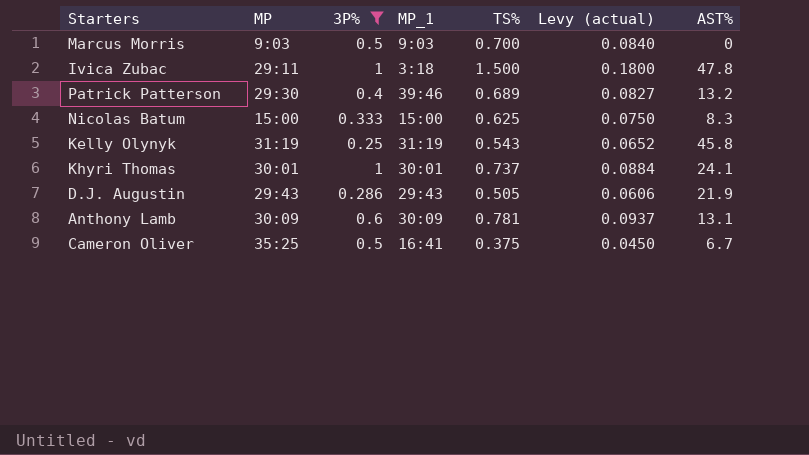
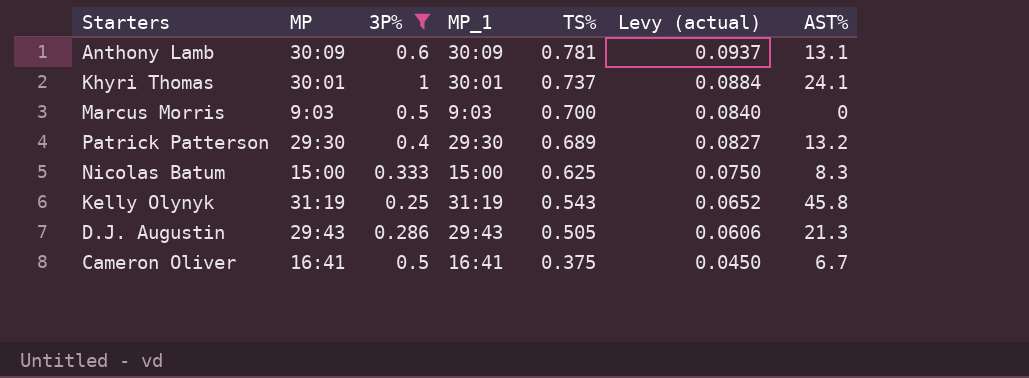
row order: none -> TS% descending
row Ivica Zubac: 29:11 | 1 | 3:18 | 1.500 | 0.1800 | 47.8 -> none
Patrick Patterson | MP_1: 39:46 -> 29:30
D.J. Augustin | AST%: 21.9 -> 21.3
Cameron Oliver | MP: 35:25 -> 16:41

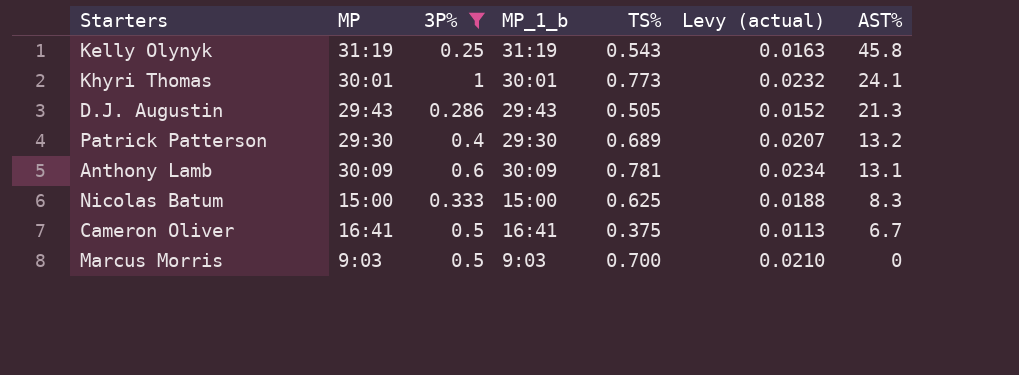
row order: TS% descending -> AST% descending
column name: MP_1 -> MP_1_b
column Levy (actual) | formula: [TS%] * 0.12 -> [TS%] * 0.03
Khyri Thomas | TS%: 0.737 -> 0.773

